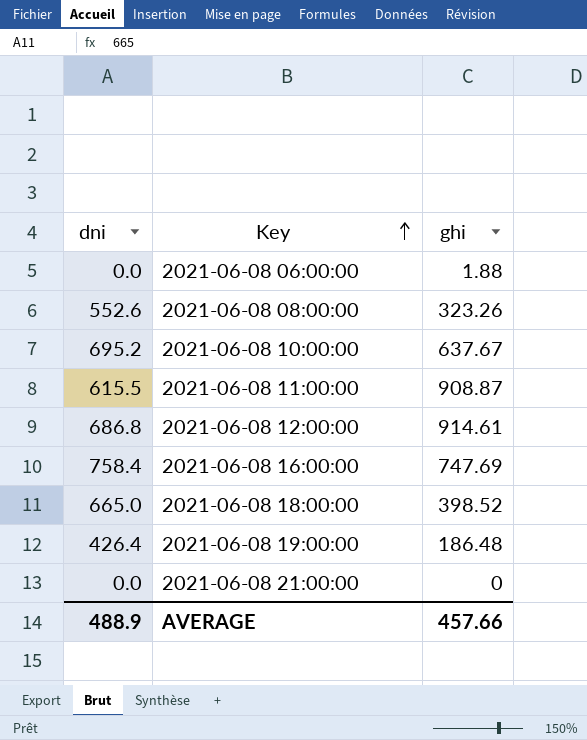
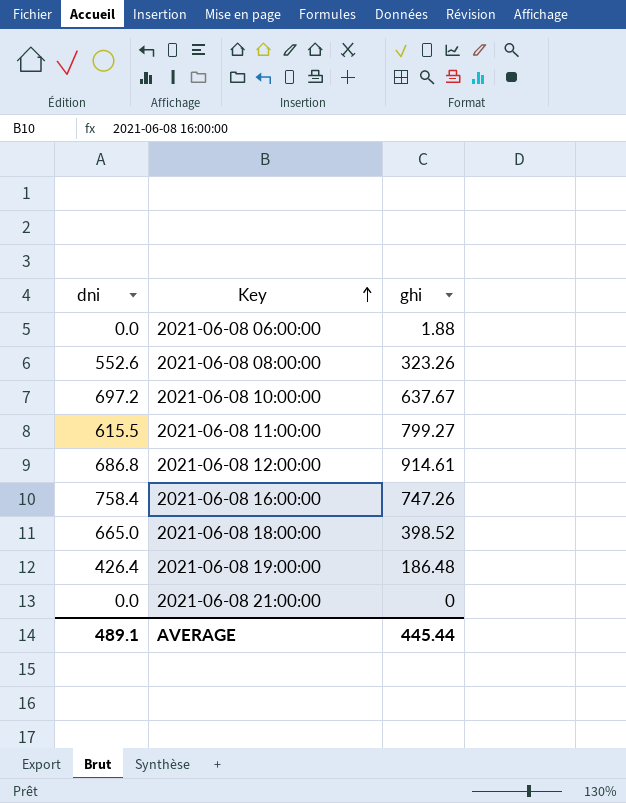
2021-06-08 10:00:00 | dni: 695.2 -> 697.2
2021-06-08 11:00:00 | ghi: 908.87 -> 799.27
2021-06-08 16:00:00 | ghi: 747.69 -> 747.26
AVERAGE | dni: 488.9 -> 489.1
AVERAGE | ghi: 457.66 -> 445.44

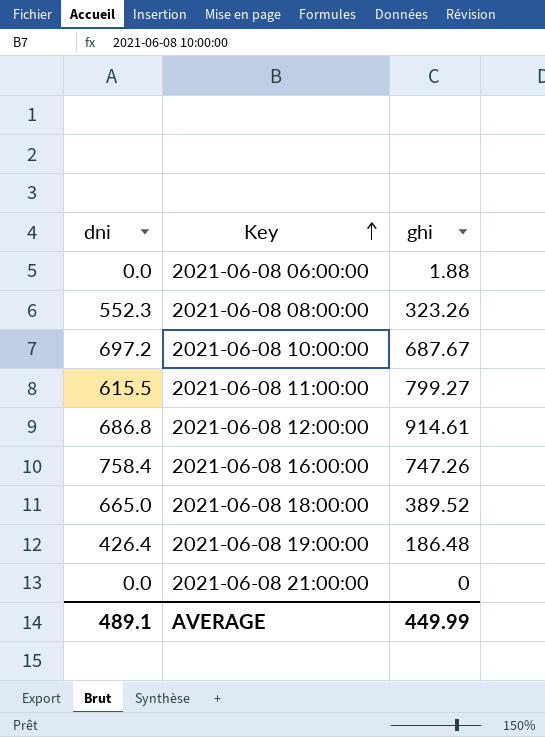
2021-06-08 08:00:00 | dni: 552.6 -> 552.3
2021-06-08 10:00:00 | ghi: 637.67 -> 687.67
2021-06-08 18:00:00 | ghi: 398.52 -> 389.52
AVERAGE | ghi: 445.44 -> 449.99

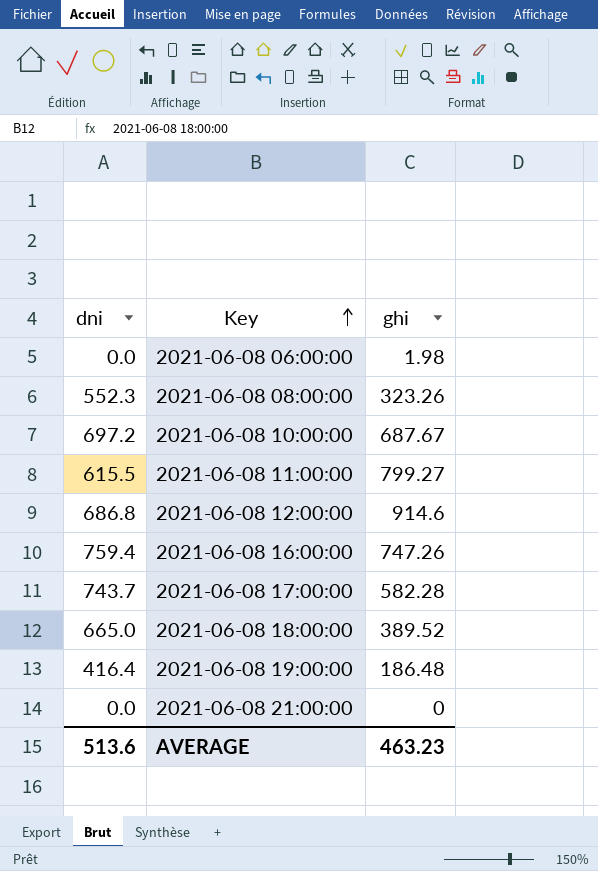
2021-06-08 06:00:00 | ghi: 1.88 -> 1.98
2021-06-08 12:00:00 | ghi: 914.61 -> 914.6
2021-06-08 16:00:00 | dni: 758.4 -> 759.4
row 2021-06-08 17:00:00: none -> 743.7 | 582.28
2021-06-08 19:00:00 | dni: 426.4 -> 416.4
AVERAGE | dni: 489.1 -> 513.6
AVERAGE | ghi: 449.99 -> 463.23

